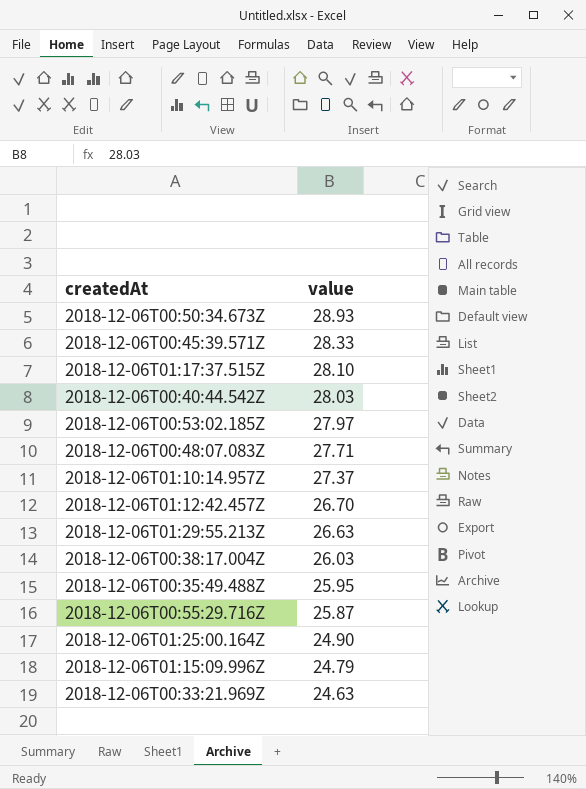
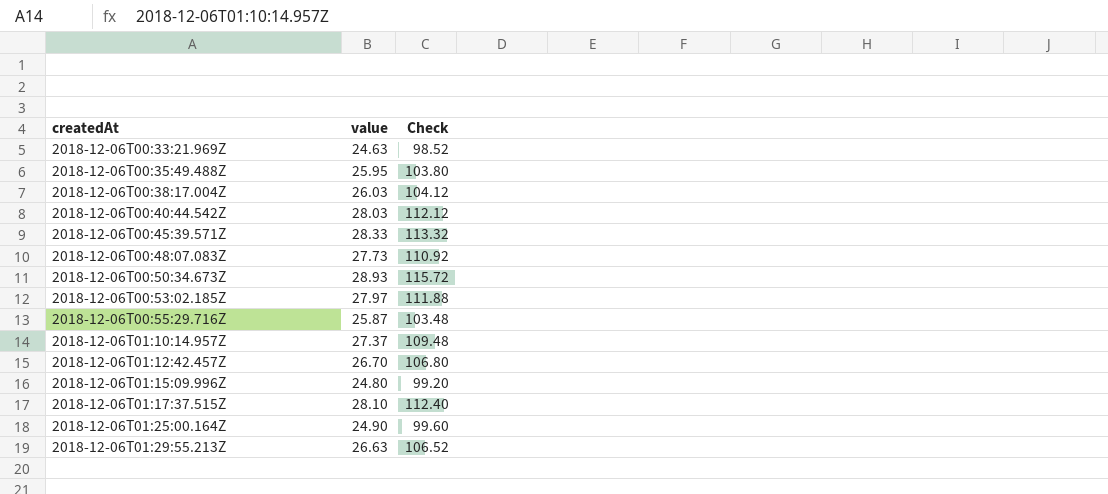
row order: value descending -> createdAt ascending
column Check | formula: none -> [value] * 4
2018-12-06T00:48:07.083Z | value: 27.71 -> 27.73
2018-12-06T01:15:09.996Z | value: 24.79 -> 24.80

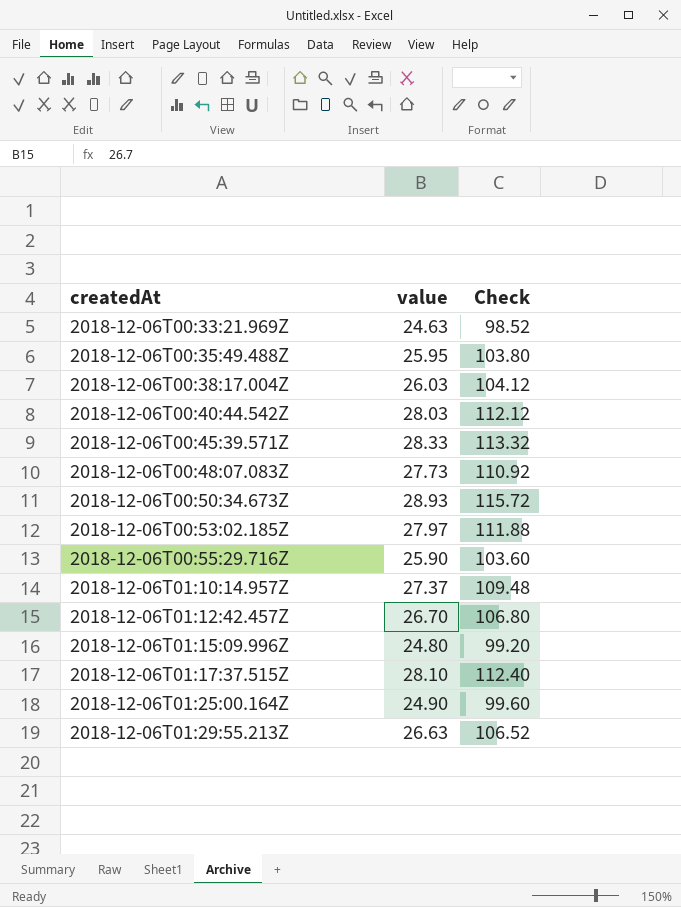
2018-12-06T00:55:29.716Z | value: 25.87 -> 25.90
2018-12-06T00:55:29.716Z | Check: 103.48 -> 103.60

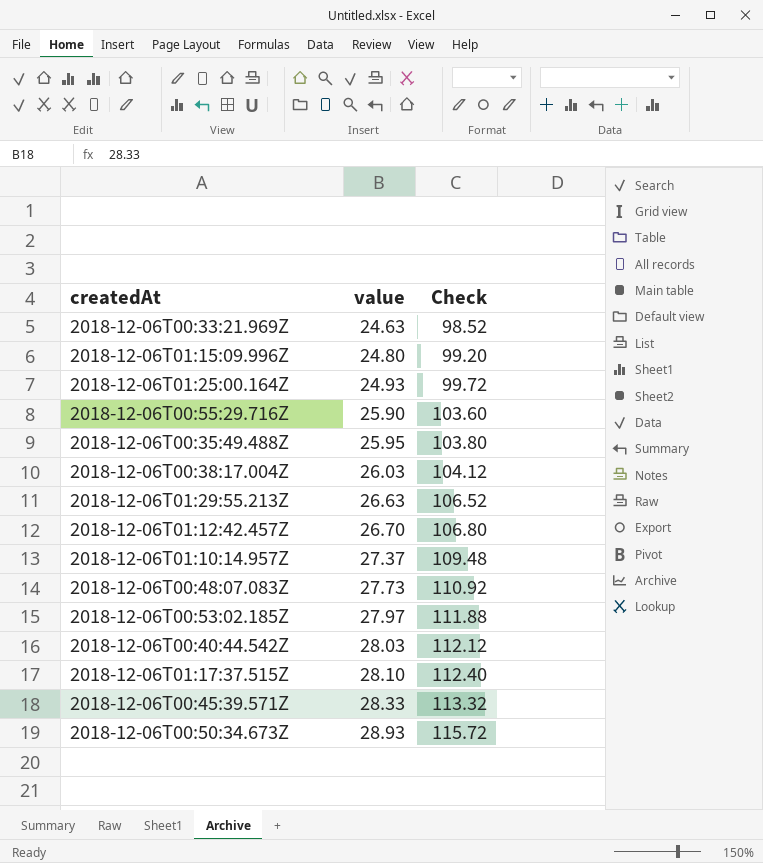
row order: createdAt ascending -> value ascending
2018-12-06T01:25:00.164Z | value: 24.90 -> 24.93
2018-12-06T01:25:00.164Z | Check: 99.60 -> 99.72

